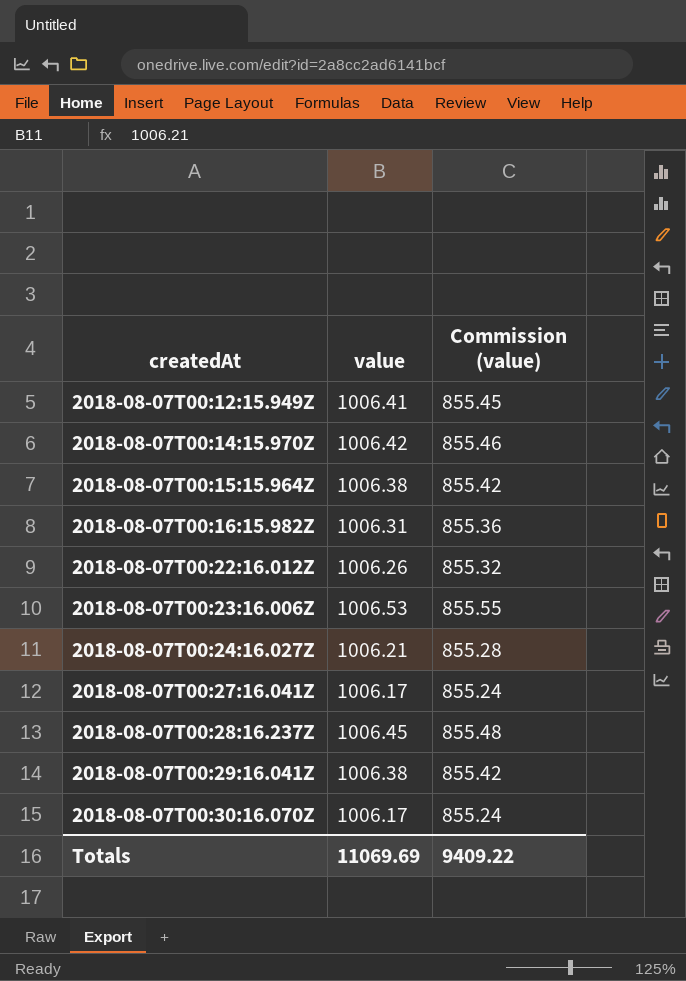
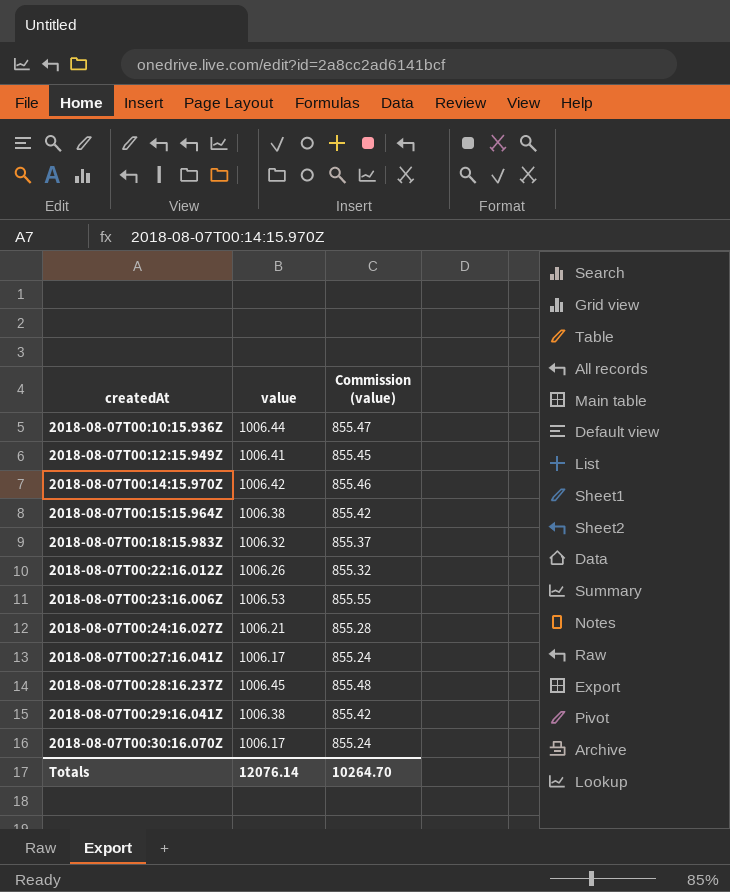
row 2018-08-07T00:16:15.982Z: 1006.31 | 855.36 -> none
row 2018-08-07T00:10:15.936Z: none -> 1006.44 | 855.47
row 2018-08-07T00:18:15.983Z: none -> 1006.32 | 855.37
Totals | value: 11069.69 -> 12076.14
Totals | Commission (value): 9409.22 -> 10264.70

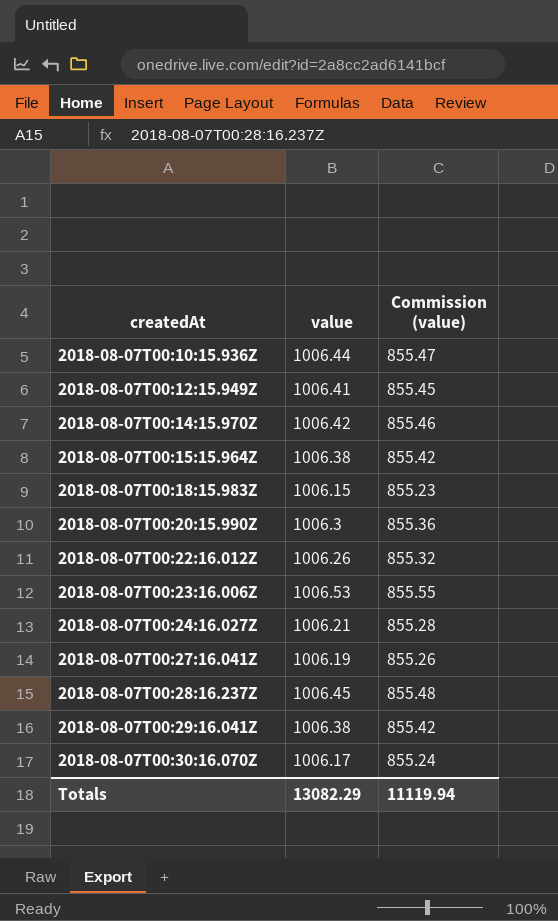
2018-08-07T00:18:15.983Z | value: 1006.32 -> 1006.15
2018-08-07T00:18:15.983Z | Commission (value): 855.37 -> 855.23
row 2018-08-07T00:20:15.990Z: none -> 1006.3 | 855.36
2018-08-07T00:27:16.041Z | value: 1006.17 -> 1006.19
2018-08-07T00:27:16.041Z | Commission (value): 855.24 -> 855.26
Totals | value: 12076.14 -> 13082.29
Totals | Commission (value): 10264.70 -> 11119.94

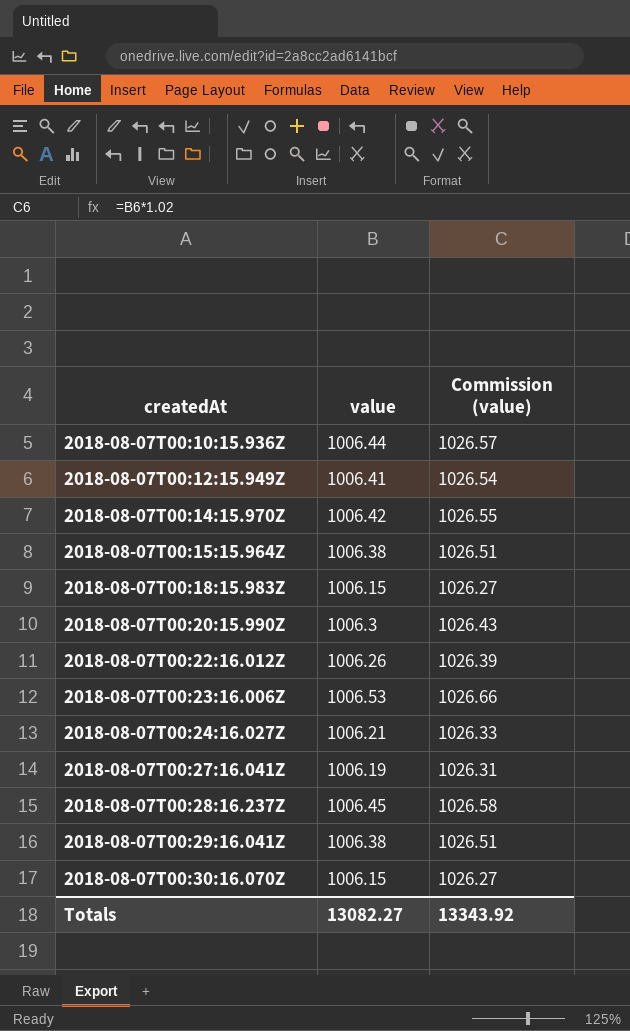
column Commission (value) | formula: [value] * 0.85 -> [value] * 1.02
2018-08-07T00:30:16.070Z | value: 1006.17 -> 1006.15
Totals | value: 13082.29 -> 13082.27
Totals | Commission (value): 11119.94 -> 13343.92

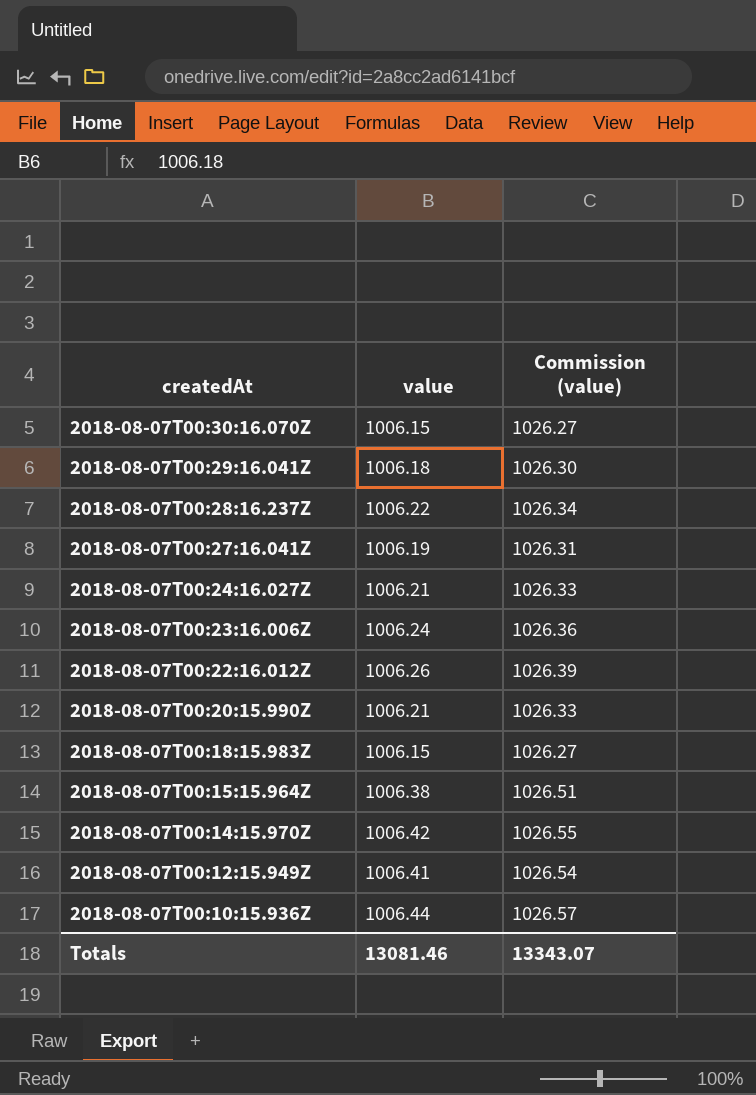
row order: createdAt ascending -> createdAt descending
2018-08-07T00:29:16.041Z | value: 1006.38 -> 1006.18
2018-08-07T00:29:16.041Z | Commission (value): 1026.51 -> 1026.30
2018-08-07T00:28:16.237Z | value: 1006.45 -> 1006.22
2018-08-07T00:28:16.237Z | Commission (value): 1026.58 -> 1026.34
2018-08-07T00:23:16.006Z | value: 1006.53 -> 1006.24
2018-08-07T00:23:16.006Z | Commission (value): 1026.66 -> 1026.36
2018-08-07T00:20:15.990Z | value: 1006.3 -> 1006.21
2018-08-07T00:20:15.990Z | Commission (value): 1026.43 -> 1026.33
Totals | value: 13082.27 -> 13081.46
Totals | Commission (value): 13343.92 -> 13343.07

